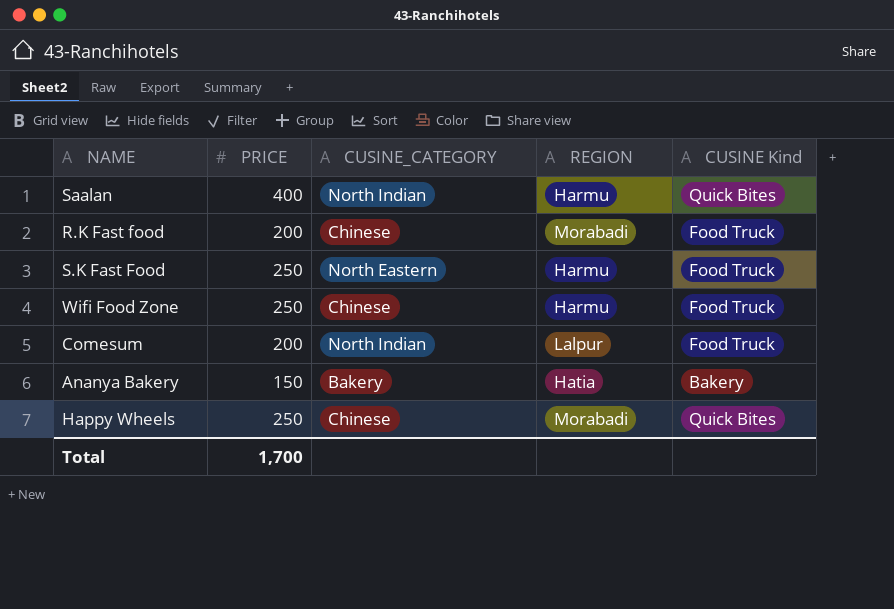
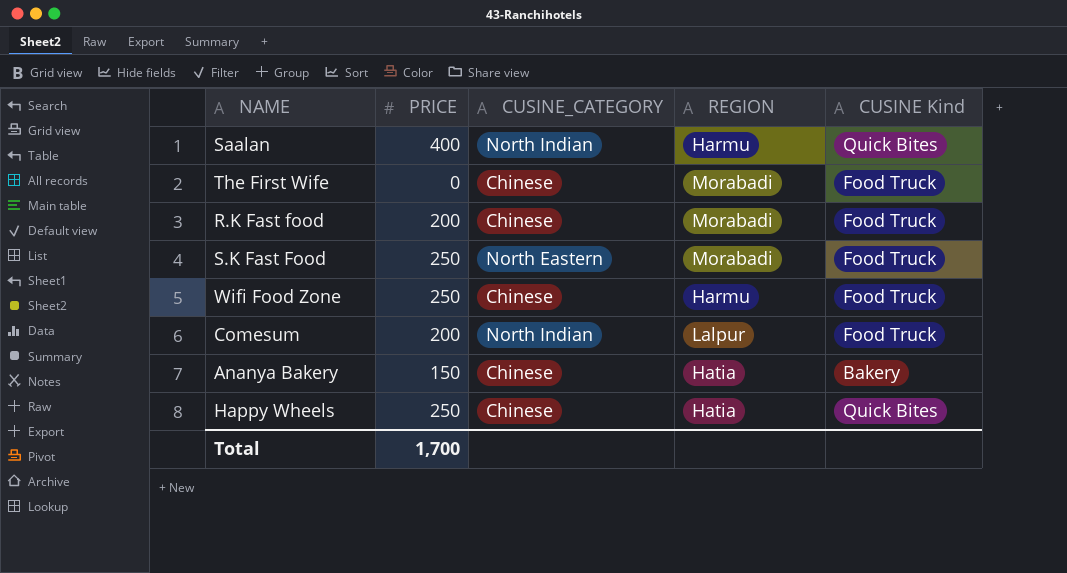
row The First Wife: none -> 0 | Chinese | Morabadi | Food Truck
S.K Fast Food | REGION: Harmu -> Morabadi
Ananya Bakery | CUSINE_CATEGORY: Bakery -> Chinese
Happy Wheels | REGION: Morabadi -> Hatia

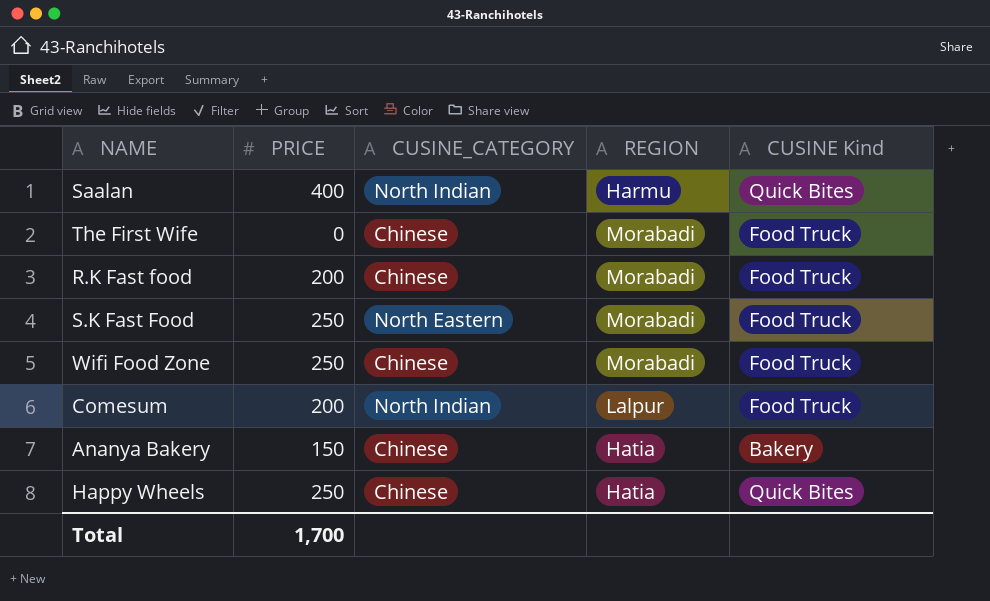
Wifi Food Zone | REGION: Harmu -> Morabadi

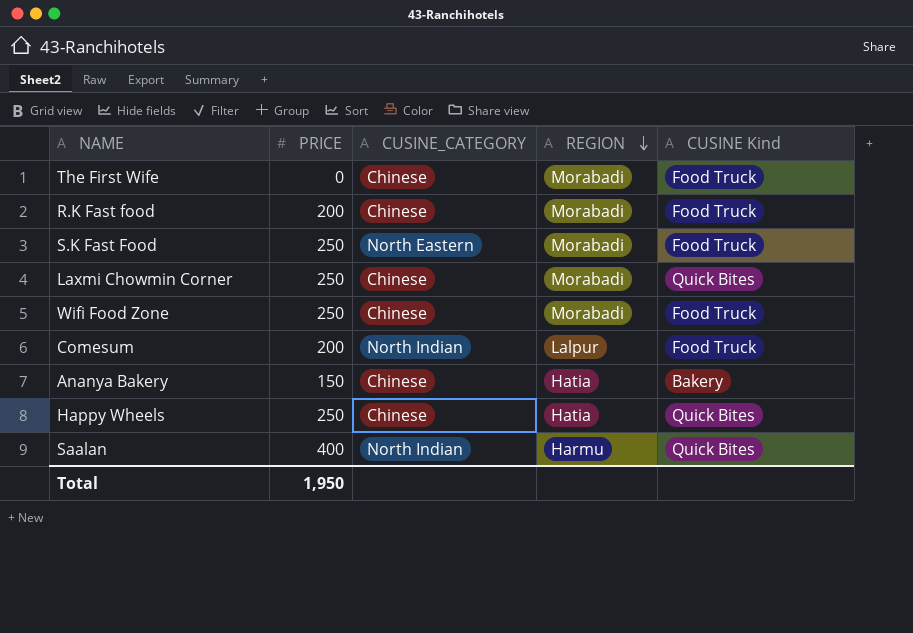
row order: none -> REGION descending
row Laxmi Chowmin Corner: none -> 250 | Chinese | Morabadi | Quick Bites
Total | PRICE: 1,700 -> 1,950

